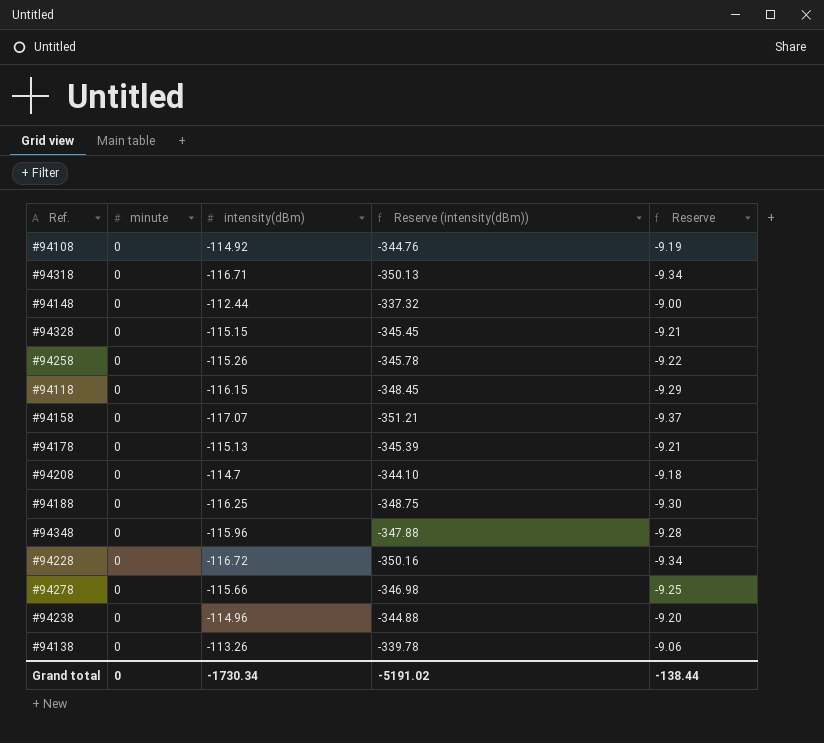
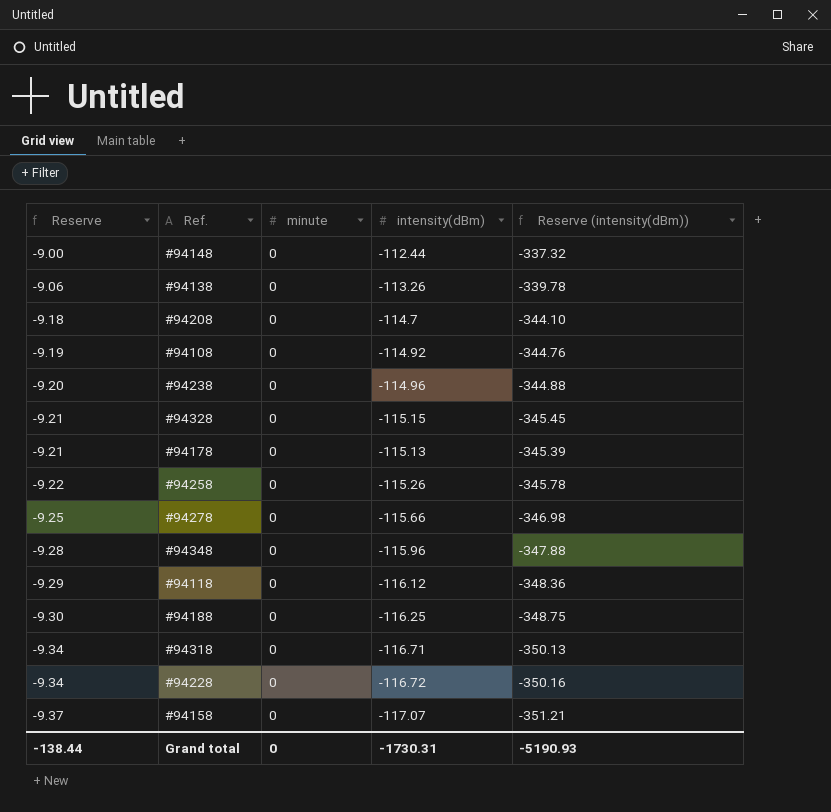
row order: none -> Reserve descending
column Reserve | position: 5 -> 1
#94118 | intensity(dBm): -116.15 -> -116.12
#94118 | Reserve (intensity(dBm)): -348.45 -> -348.36
Grand total | intensity(dBm): -1730.34 -> -1730.31
Grand total | Reserve (intensity(dBm)): -5191.02 -> -5190.93

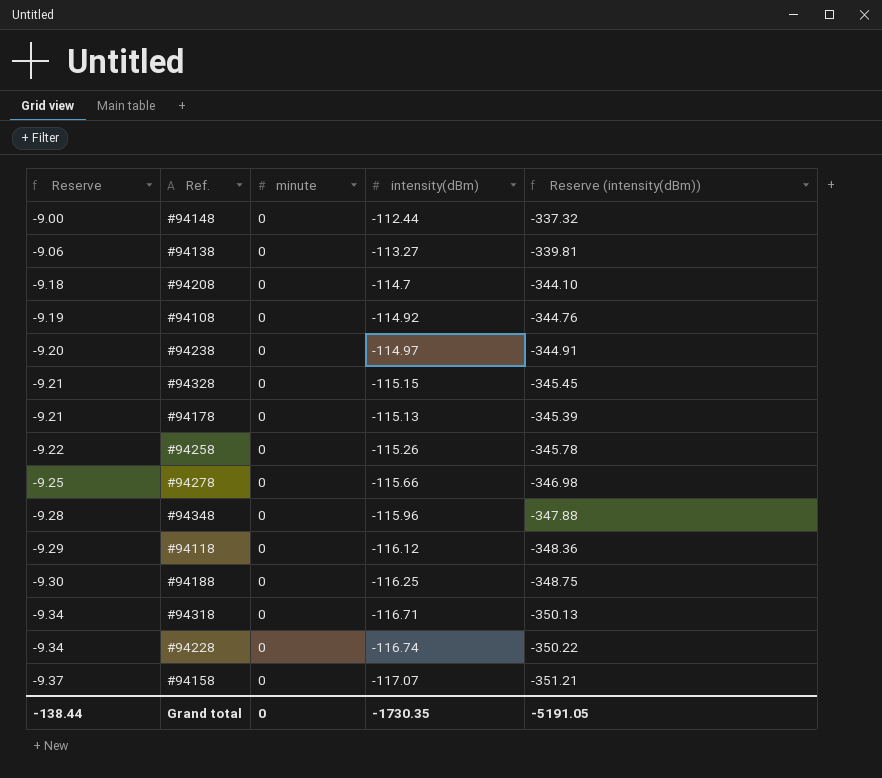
#94138 | intensity(dBm): -113.26 -> -113.27
#94138 | Reserve (intensity(dBm)): -339.78 -> -339.81
#94238 | intensity(dBm): -114.96 -> -114.97
#94238 | Reserve (intensity(dBm)): -344.88 -> -344.91
#94228 | intensity(dBm): -116.72 -> -116.74
#94228 | Reserve (intensity(dBm)): -350.16 -> -350.22
Grand total | intensity(dBm): -1730.31 -> -1730.35
Grand total | Reserve (intensity(dBm)): -5190.93 -> -5191.05

